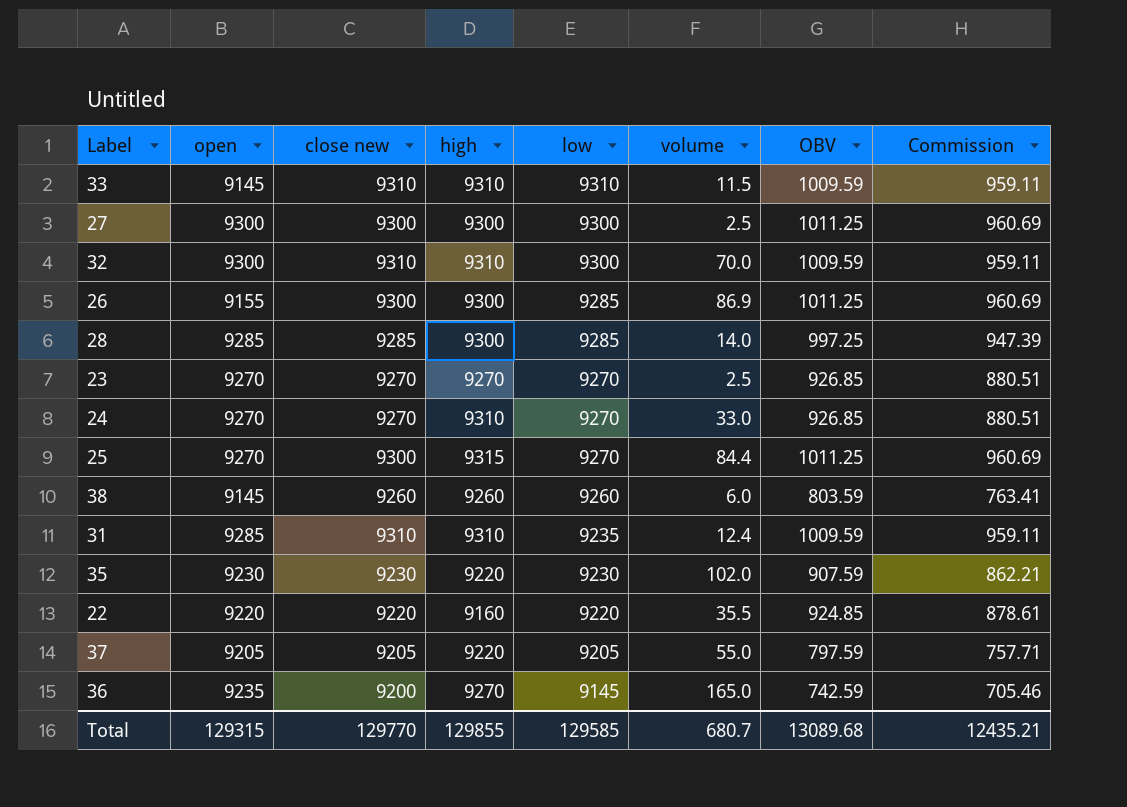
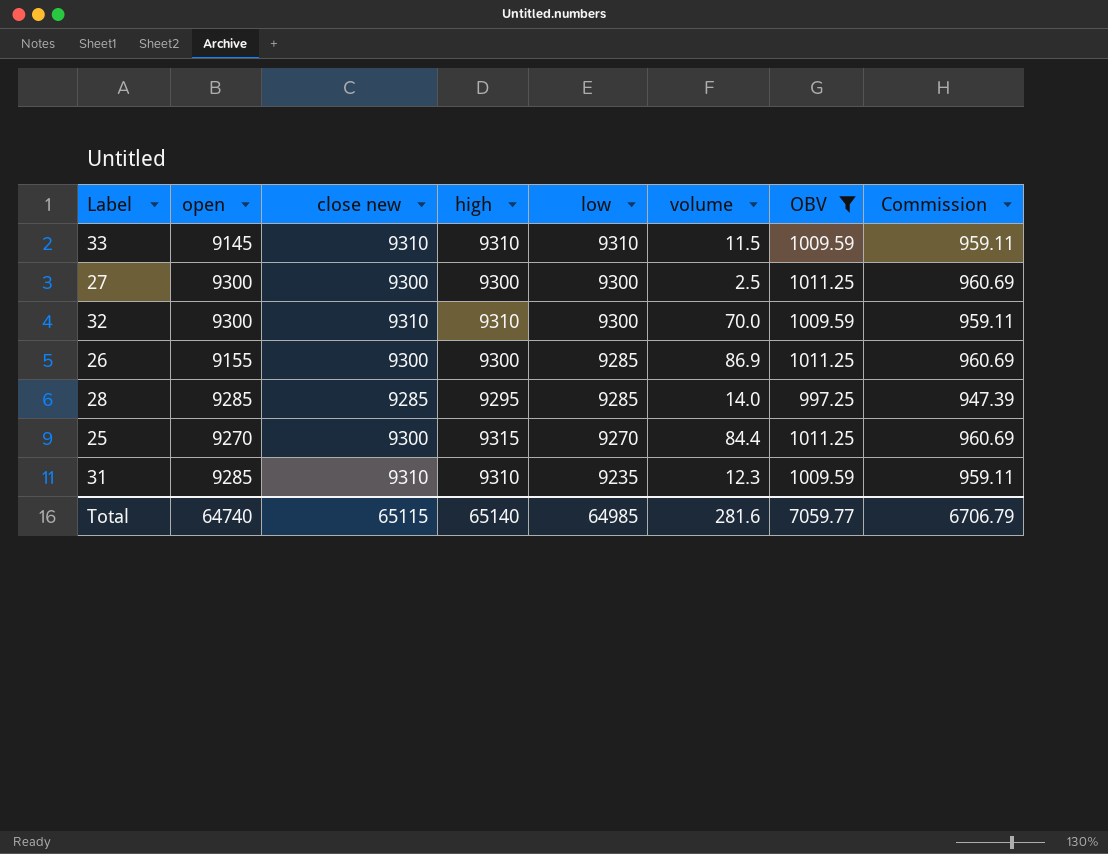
filter: none -> OBV >= 997.25
28 | high: 9300 -> 9295
31 | volume: 12.4 -> 12.3
Total | open: 129315 -> 64740
Total | close new: 129770 -> 65115
Total | high: 129855 -> 65140
Total | low: 129585 -> 64985
Total | volume: 680.7 -> 281.6
Total | OBV: 13089.68 -> 7059.77
Total | Commission: 12435.21 -> 6706.79

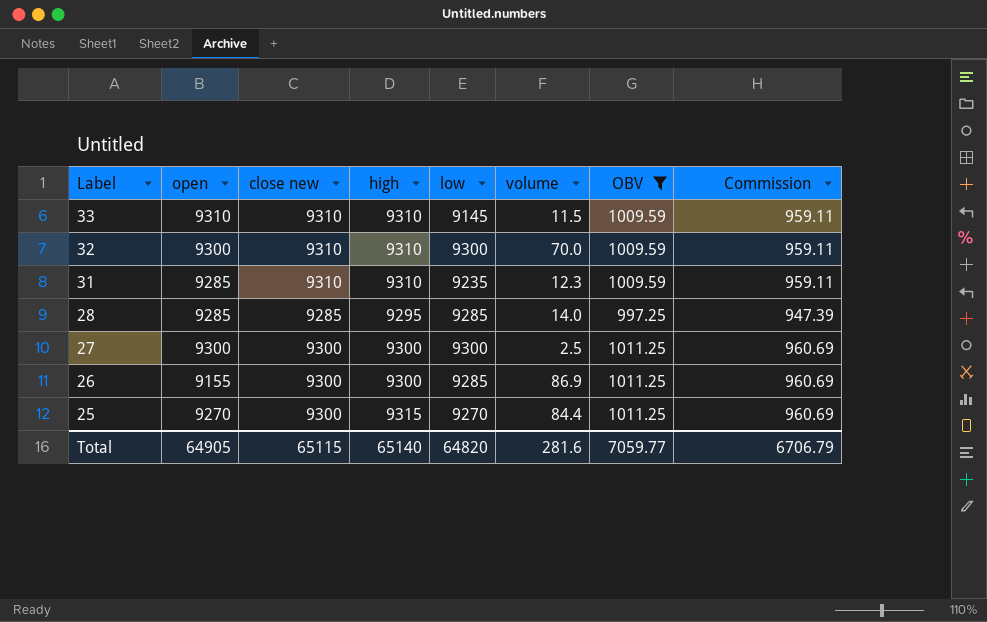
row order: low descending -> Label descending
33 | open: 9145 -> 9310
33 | low: 9310 -> 9145
Total | open: 64740 -> 64905
Total | low: 64985 -> 64820

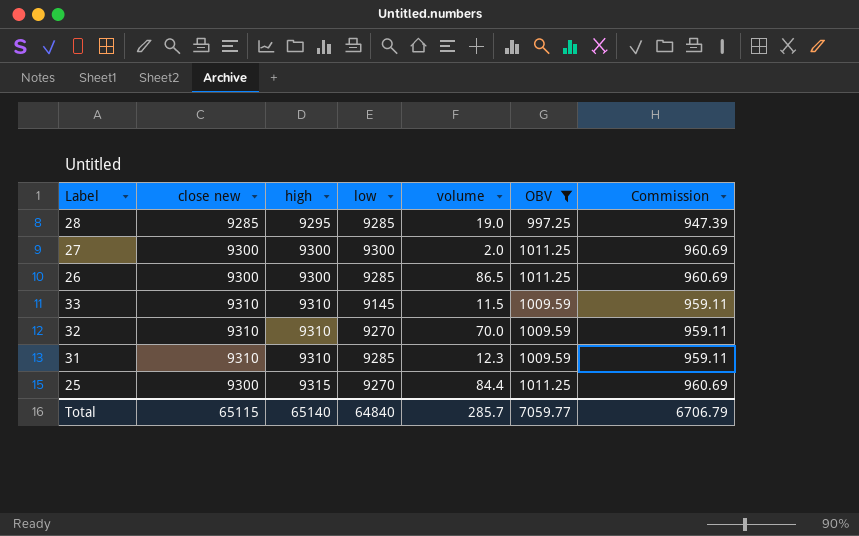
row order: Label descending -> high ascending
column open | position: 2 -> none
28 | volume: 14.0 -> 19.0
27 | volume: 2.5 -> 2.0
26 | volume: 86.9 -> 86.5
32 | low: 9300 -> 9270
31 | low: 9235 -> 9285
Total | low: 64820 -> 64840
Total | volume: 281.6 -> 285.7

